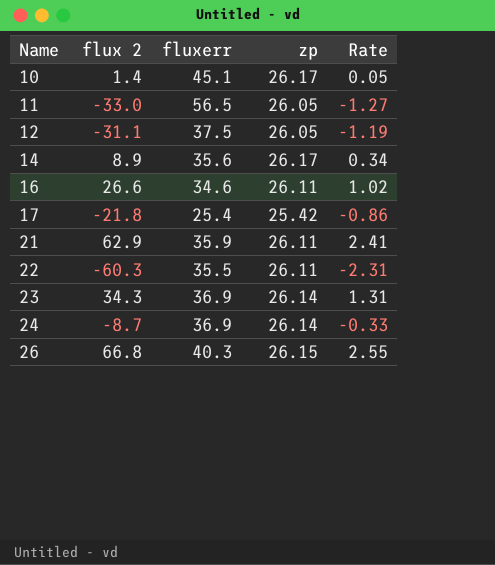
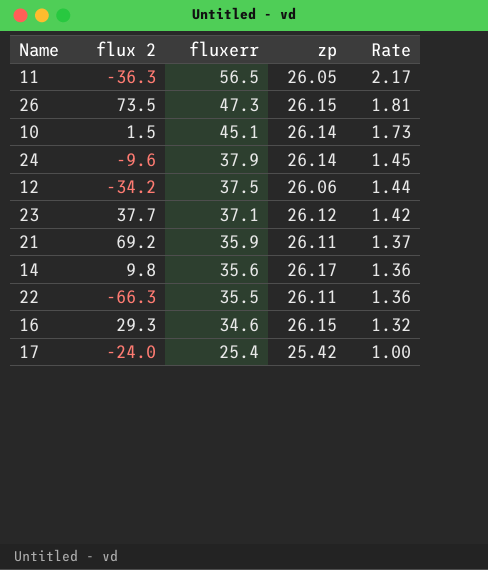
row order: Name ascending -> fluxerr descending
column Rate | formula: [flux 2] / [zp] -> [fluxerr] / [zp]
11 | flux 2: -33.0 -> -36.3
26 | flux 2: 66.8 -> 73.5
26 | fluxerr: 40.3 -> 47.3
10 | flux 2: 1.4 -> 1.5
10 | zp: 26.17 -> 26.14
24 | flux 2: -8.7 -> -9.6
24 | fluxerr: 36.9 -> 37.9
12 | flux 2: -31.1 -> -34.2
12 | zp: 26.05 -> 26.06
23 | flux 2: 34.3 -> 37.7
23 | fluxerr: 36.9 -> 37.1
23 | zp: 26.14 -> 26.12
21 | flux 2: 62.9 -> 69.2
14 | flux 2: 8.9 -> 9.8
22 | flux 2: -60.3 -> -66.3
16 | flux 2: 26.6 -> 29.3
16 | zp: 26.11 -> 26.15
17 | flux 2: -21.8 -> -24.0

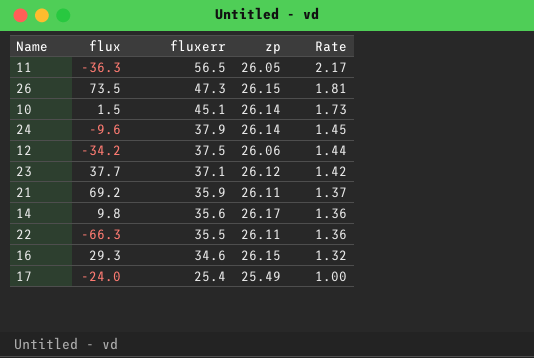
column name: flux 2 -> flux
17 | zp: 25.42 -> 25.49

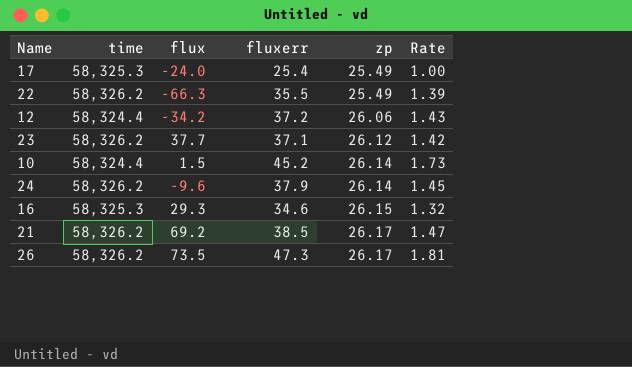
row order: fluxerr descending -> zp ascending
column time | position: none -> 2
row 11: -36.3 | 56.5 | 26.05 | 2.17 -> none
row 14: 9.8 | 35.6 | 26.17 | 1.36 -> none
22 | zp: 26.11 -> 25.49
22 | Rate: 1.36 -> 1.39
12 | fluxerr: 37.5 -> 37.2
12 | Rate: 1.44 -> 1.43
10 | fluxerr: 45.1 -> 45.2
21 | fluxerr: 35.9 -> 38.5
21 | zp: 26.11 -> 26.17
21 | Rate: 1.37 -> 1.47
26 | zp: 26.15 -> 26.17

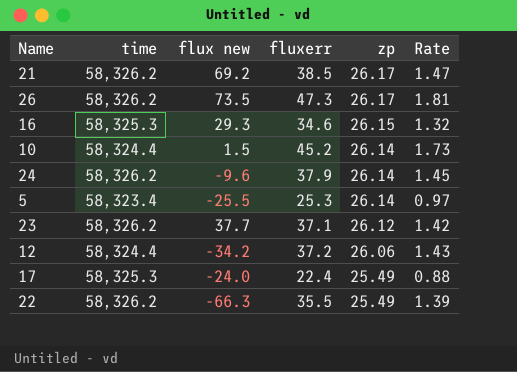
row order: zp ascending -> zp descending
column name: flux -> flux new
row 5: none -> 58,323.4 | -25.5 | 25.3 | 26.14 | 0.97
17 | fluxerr: 25.4 -> 22.4
17 | Rate: 1.00 -> 0.88

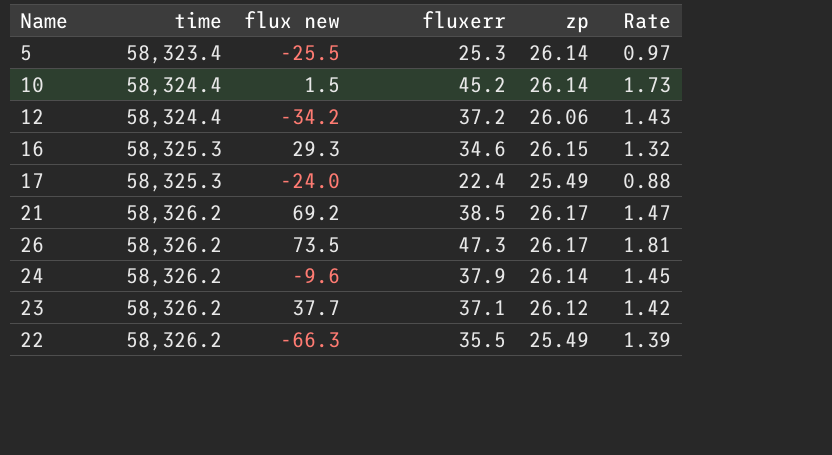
row order: zp descending -> time ascending

